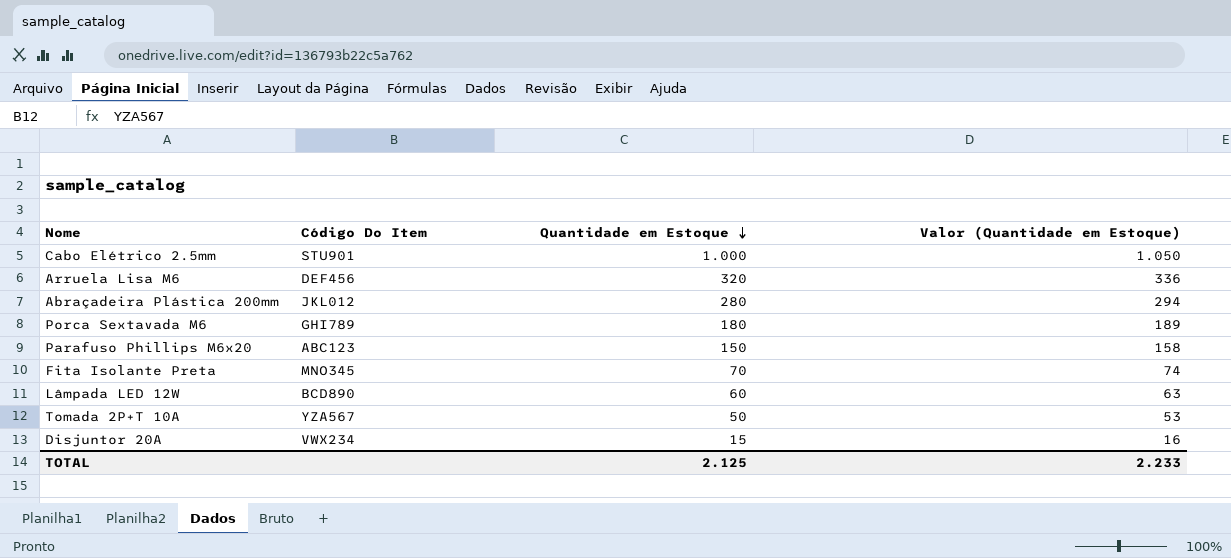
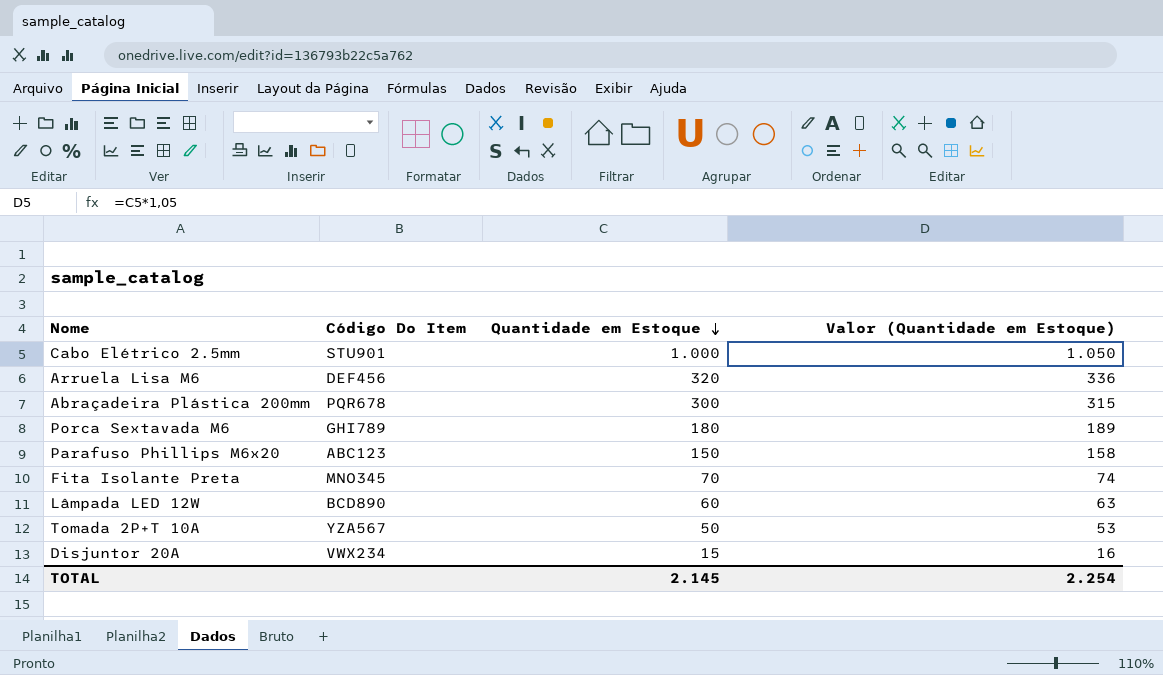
Abraçadeira Plástica 200mm | Código Do Item: JKL012 -> PQR678
Abraçadeira Plástica 200mm | Quantidade em Estoque: 280 -> 300
Abraçadeira Plástica 200mm | Valor (Quantidade em Estoque): 294 -> 315
TOTAL | Quantidade em Estoque: 2.125 -> 2.145
TOTAL | Valor (Quantidade em Estoque): 2.233 -> 2.254

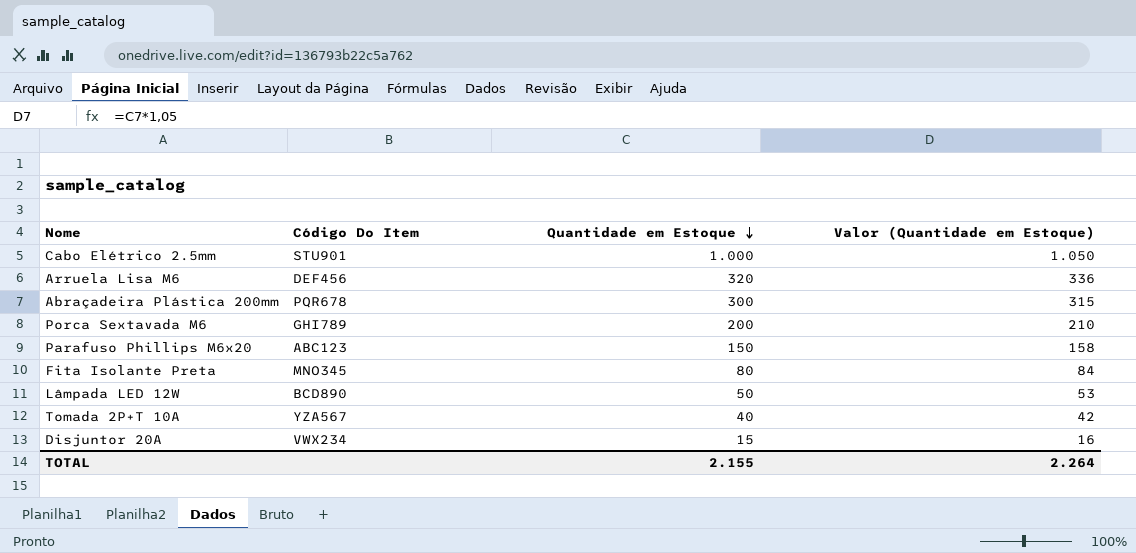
Porca Sextavada M6 | Quantidade em Estoque: 180 -> 200
Porca Sextavada M6 | Valor (Quantidade em Estoque): 189 -> 210
Fita Isolante Preta | Quantidade em Estoque: 70 -> 80
Fita Isolante Preta | Valor (Quantidade em Estoque): 74 -> 84
Lâmpada LED 12W | Quantidade em Estoque: 60 -> 50
Lâmpada LED 12W | Valor (Quantidade em Estoque): 63 -> 53
Tomada 2P+T 10A | Quantidade em Estoque: 50 -> 40
Tomada 2P+T 10A | Valor (Quantidade em Estoque): 53 -> 42
TOTAL | Quantidade em Estoque: 2.145 -> 2.155
TOTAL | Valor (Quantidade em Estoque): 2.254 -> 2.264

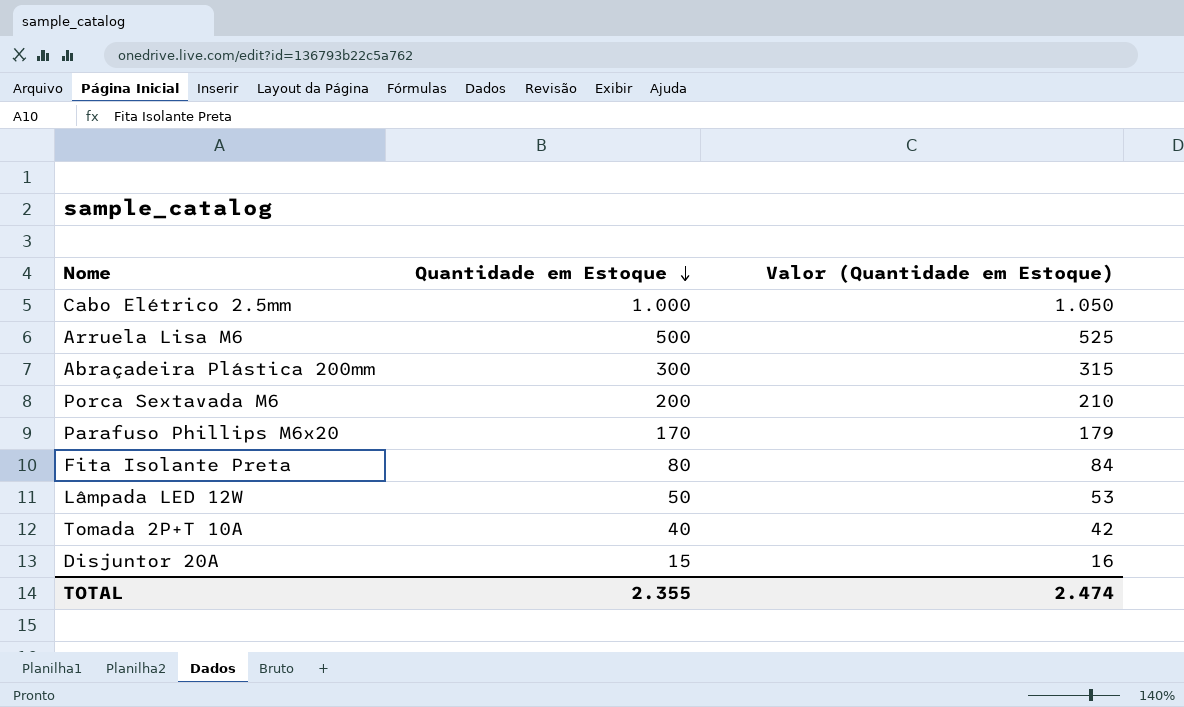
column Código Do Item | position: 2 -> none
Arruela Lisa M6 | Quantidade em Estoque: 320 -> 500
Arruela Lisa M6 | Valor (Quantidade em Estoque): 336 -> 525
Parafuso Phillips M6x20 | Quantidade em Estoque: 150 -> 170
Parafuso Phillips M6x20 | Valor (Quantidade em Estoque): 158 -> 179
TOTAL | Quantidade em Estoque: 2.155 -> 2.355
TOTAL | Valor (Quantidade em Estoque): 2.264 -> 2.474

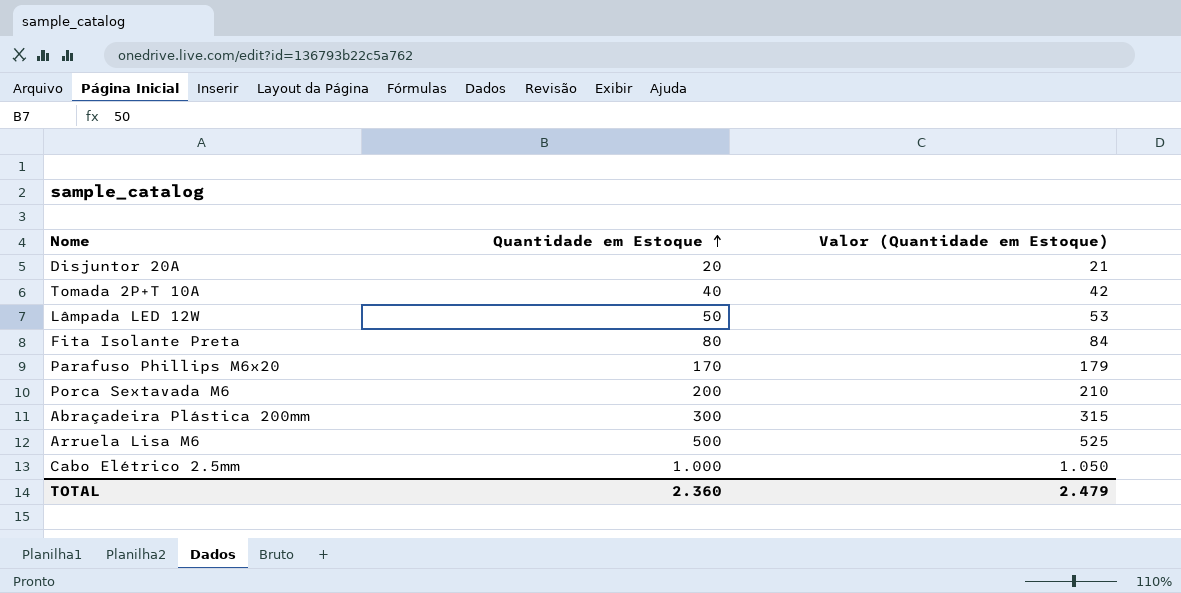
row order: Quantidade em Estoque descending -> Quantidade em Estoque ascending
Disjuntor 20A | Quantidade em Estoque: 15 -> 20
Disjuntor 20A | Valor (Quantidade em Estoque): 16 -> 21
TOTAL | Quantidade em Estoque: 2.355 -> 2.360
TOTAL | Valor (Quantidade em Estoque): 2.474 -> 2.479

